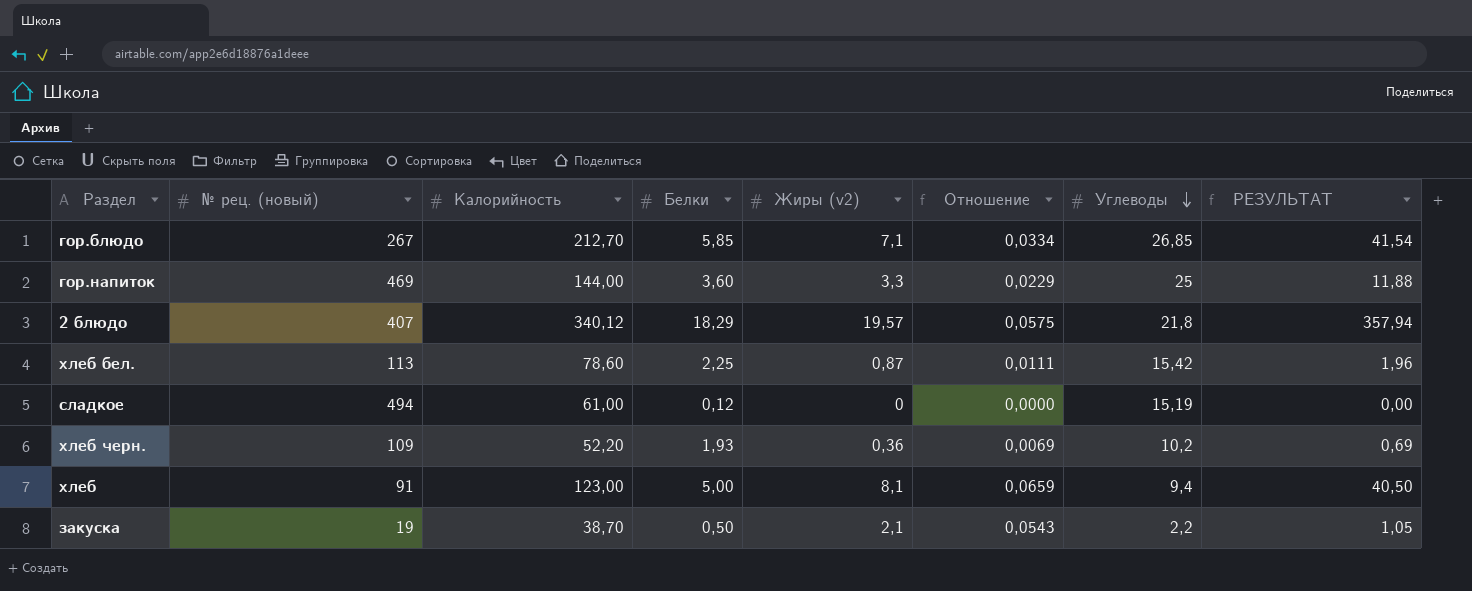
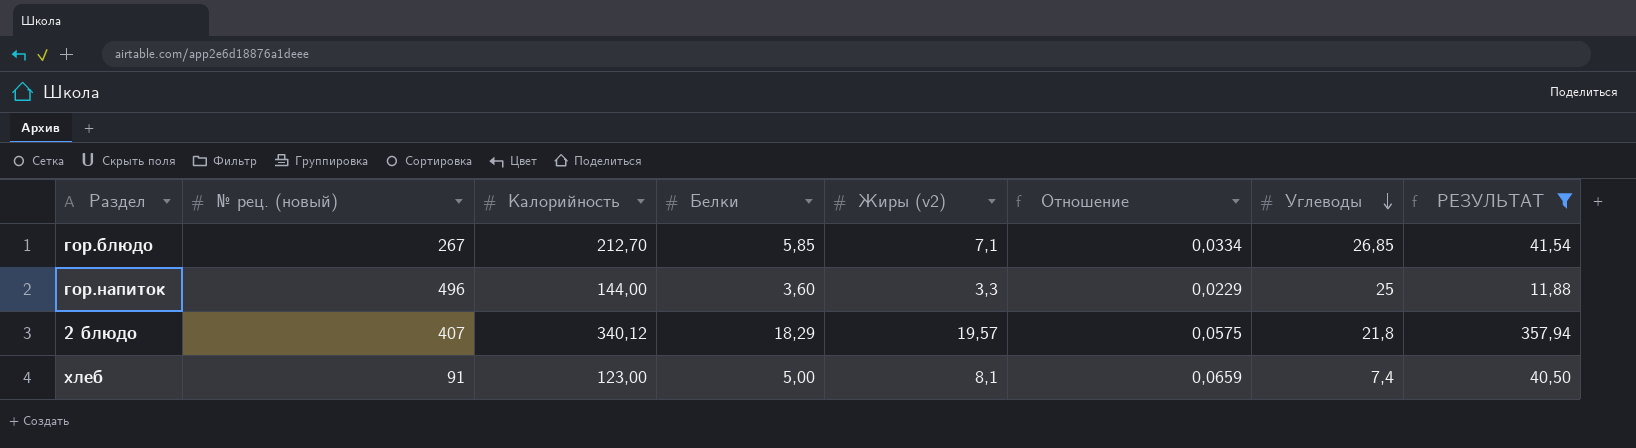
filter: none -> РЕЗУЛЬТАТ >= 11,88
гор.напиток | № рец. (новый): 469 -> 496
хлеб | Углеводы: 9,4 -> 7,4

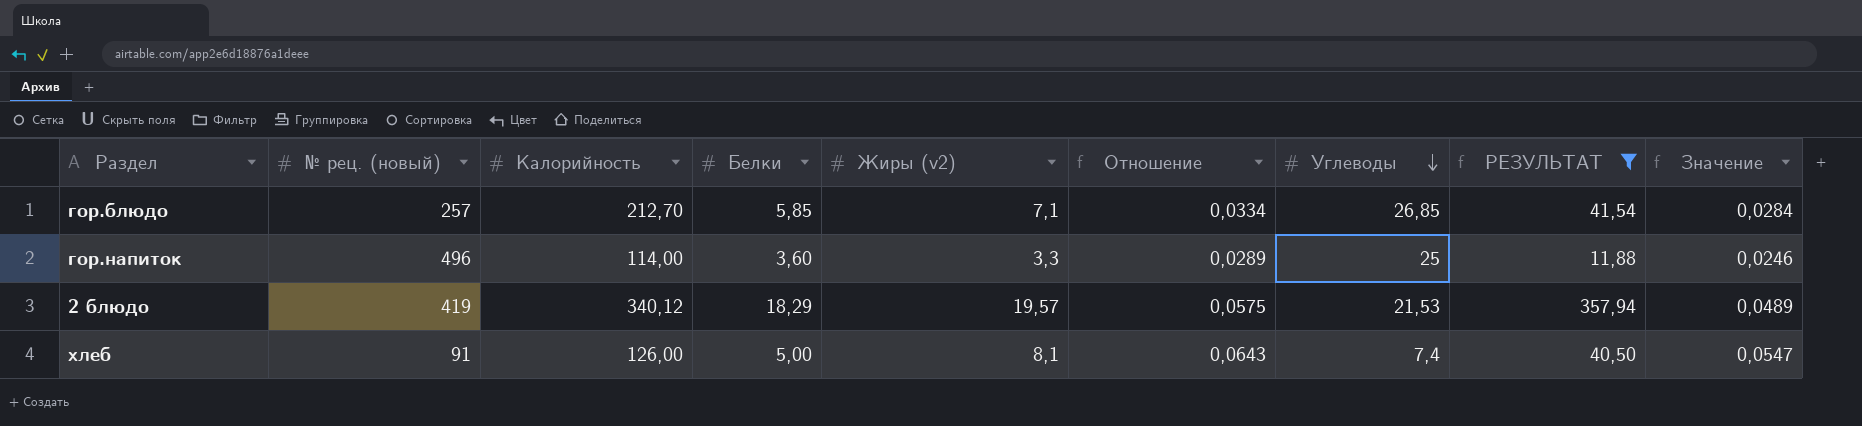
column Значение | formula: none -> [Отношение] * 0,85
гор.блюдо | № рец. (новый): 267 -> 257
гор.напиток | Калорийность: 144,00 -> 114,00
гор.напиток | Отношение: 0,0229 -> 0,0289
2 блюдо | № рец. (новый): 407 -> 419
2 блюдо | Углеводы: 21,8 -> 21,53
хлеб | Калорийность: 123,00 -> 126,00
хлеб | Отношение: 0,0659 -> 0,0643

